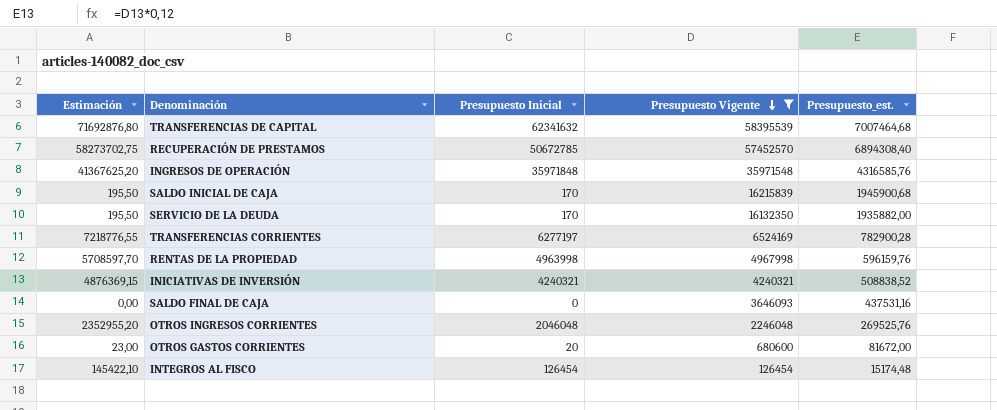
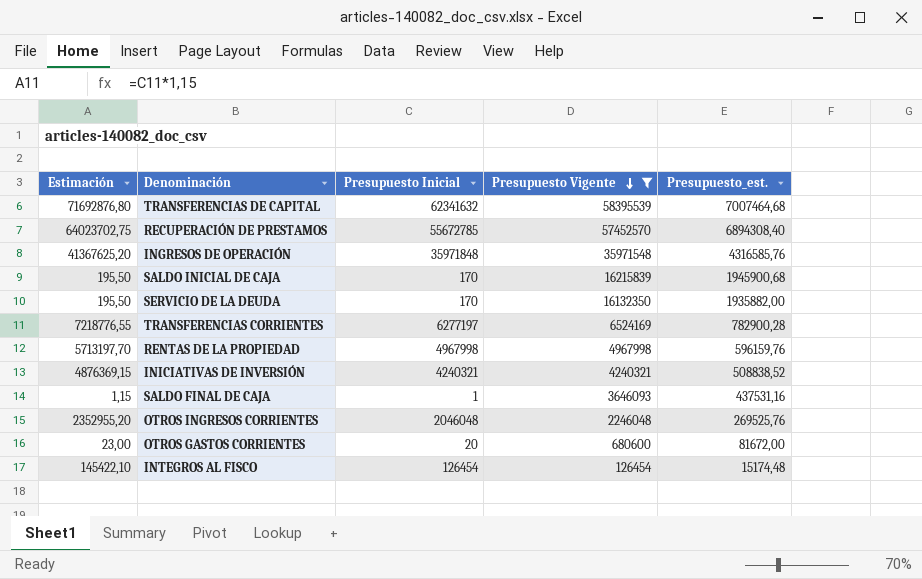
RECUPERACIÓN DE PRESTAMOS | Estimación: 58273702,75 -> 64023702,75
RECUPERACIÓN DE PRESTAMOS | Presupuesto Inicial: 50672785 -> 55672785
RENTAS DE LA PROPIEDAD | Estimación: 5708597,70 -> 5713197,70
RENTAS DE LA PROPIEDAD | Presupuesto Inicial: 4963998 -> 4967998
SALDO FINAL DE CAJA | Estimación: 0,00 -> 1,15
SALDO FINAL DE CAJA | Presupuesto Inicial: 0 -> 1

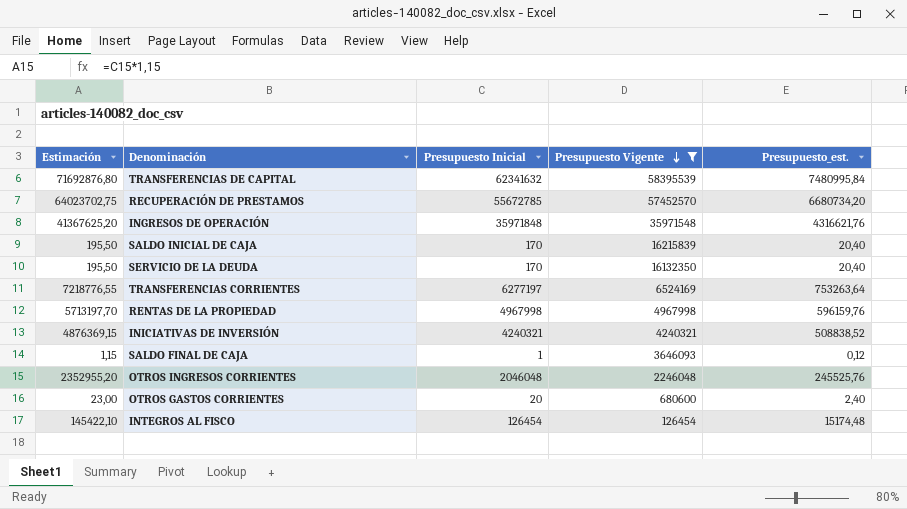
column Presupuesto_est. | formula: [Presupuesto Vigente] * 0,12 -> [Presupuesto Inicial] * 0,12

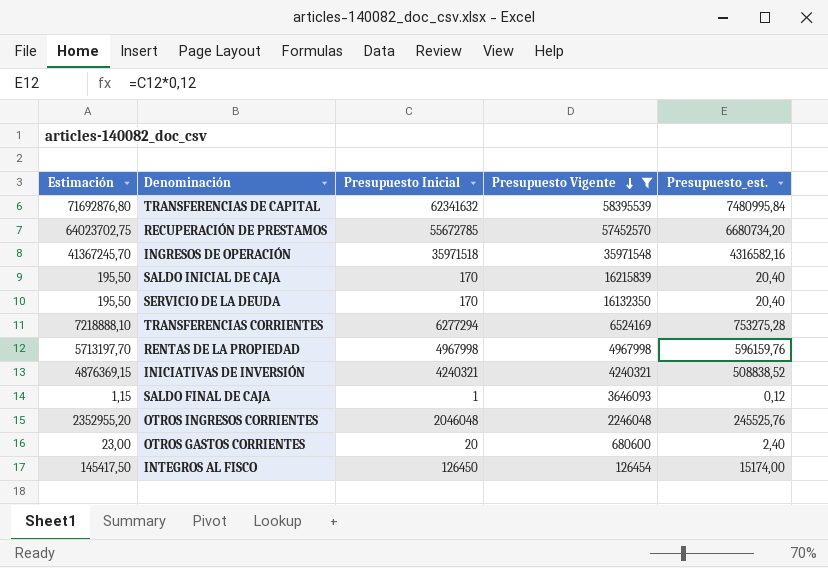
INGRESOS DE OPERACIÓN | Estimación: 41367625,20 -> 41367245,70
INGRESOS DE OPERACIÓN | Presupuesto Inicial: 35971848 -> 35971518
INGRESOS DE OPERACIÓN | Presupuesto_est.: 4316621,76 -> 4316582,16
TRANSFERENCIAS CORRIENTES | Estimación: 7218776,55 -> 7218888,10
TRANSFERENCIAS CORRIENTES | Presupuesto Inicial: 6277197 -> 6277294
TRANSFERENCIAS CORRIENTES | Presupuesto_est.: 753263,64 -> 753275,28
INTEGROS AL FISCO | Estimación: 145422,10 -> 145417,50
INTEGROS AL FISCO | Presupuesto Inicial: 126454 -> 126450
INTEGROS AL FISCO | Presupuesto_est.: 15174,48 -> 15174,00

